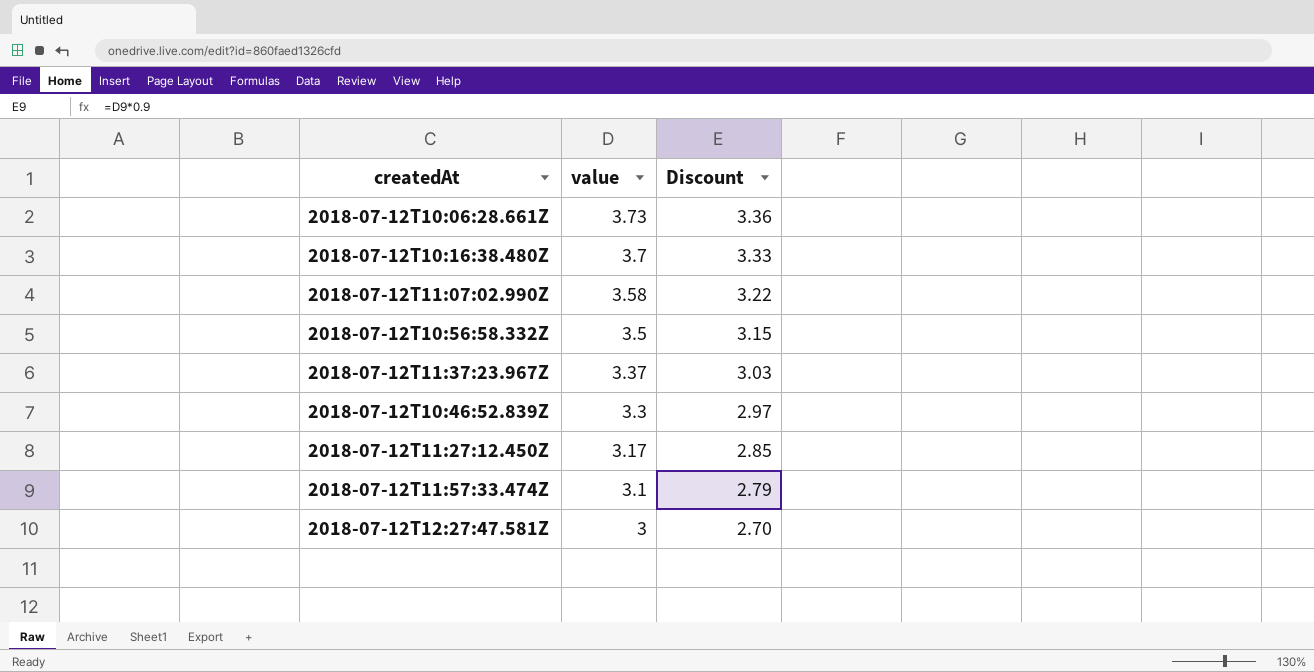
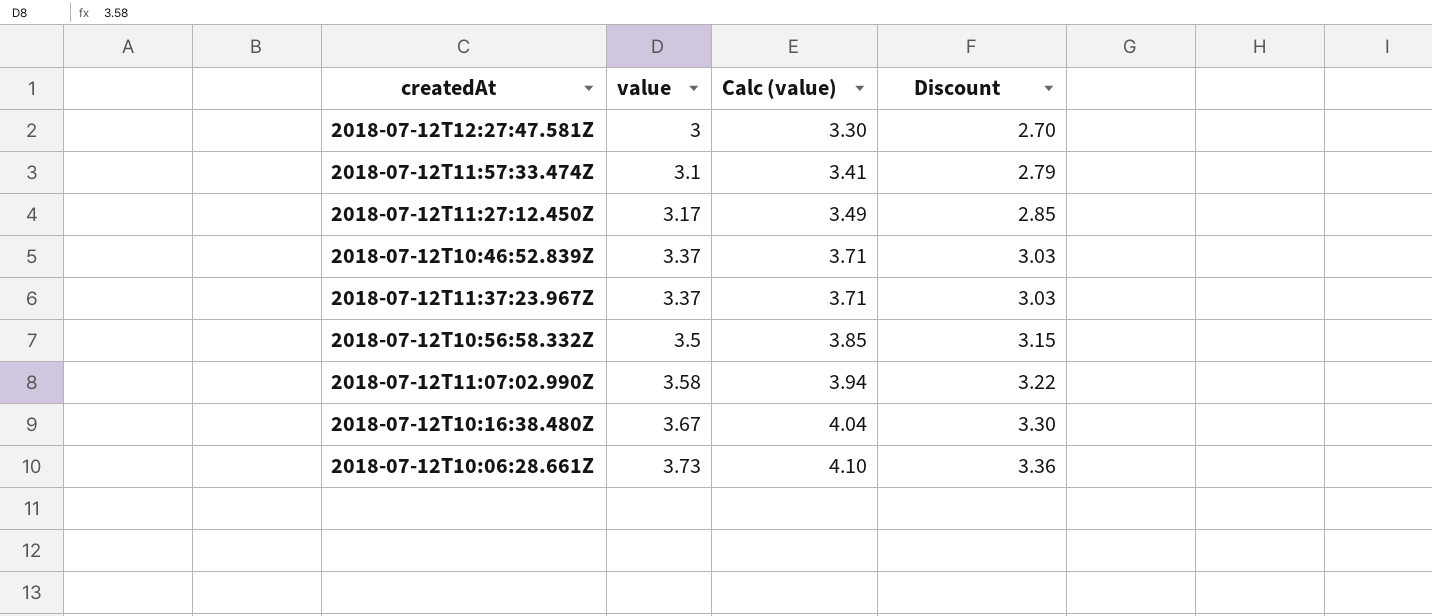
row order: value descending -> value ascending
column Calc (value) | formula: none -> [value] * 1.1
2018-07-12T10:46:52.839Z | value: 3.3 -> 3.37
2018-07-12T10:46:52.839Z | Discount: 2.97 -> 3.03
2018-07-12T10:16:38.480Z | value: 3.7 -> 3.67
2018-07-12T10:16:38.480Z | Discount: 3.33 -> 3.30

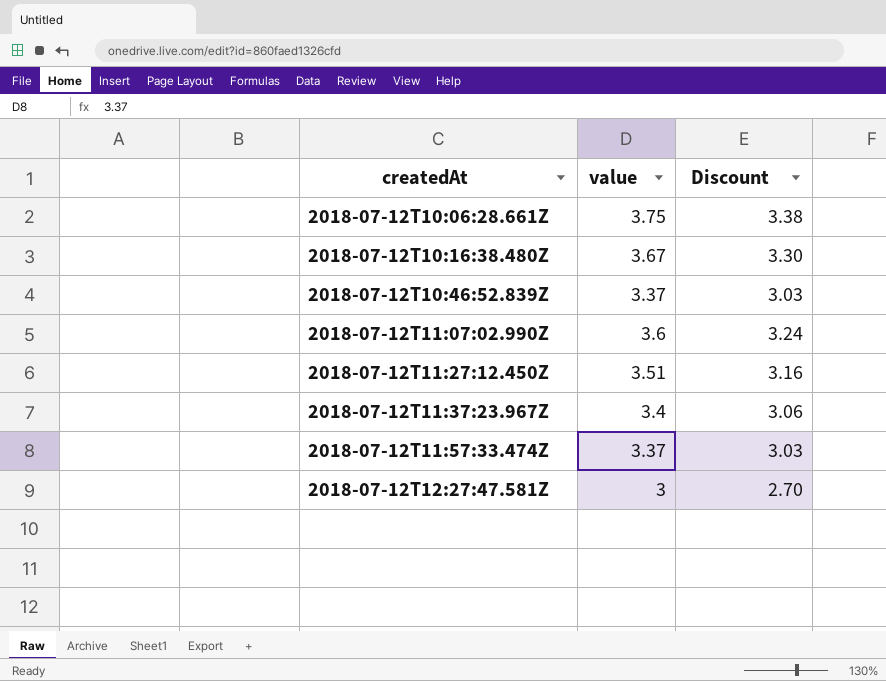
row order: value ascending -> createdAt ascending
column Calc (value) | formula: [value] * 1.1 -> none
row 2018-07-12T10:56:58.332Z: 3.5 | 3.85 | 3.15 -> none
2018-07-12T10:06:28.661Z | value: 3.73 -> 3.75
2018-07-12T10:06:28.661Z | Discount: 3.36 -> 3.38
2018-07-12T11:07:02.990Z | value: 3.58 -> 3.6
2018-07-12T11:07:02.990Z | Discount: 3.22 -> 3.24
2018-07-12T11:27:12.450Z | value: 3.17 -> 3.51
2018-07-12T11:27:12.450Z | Discount: 2.85 -> 3.16
2018-07-12T11:37:23.967Z | value: 3.37 -> 3.4
2018-07-12T11:37:23.967Z | Discount: 3.03 -> 3.06
2018-07-12T11:57:33.474Z | value: 3.1 -> 3.37
2018-07-12T11:57:33.474Z | Discount: 2.79 -> 3.03

